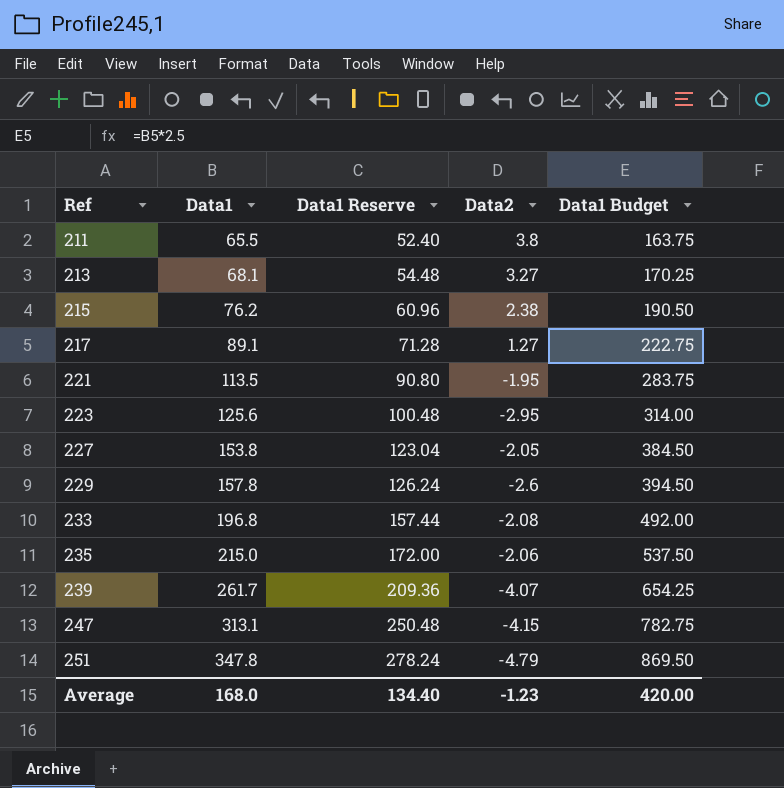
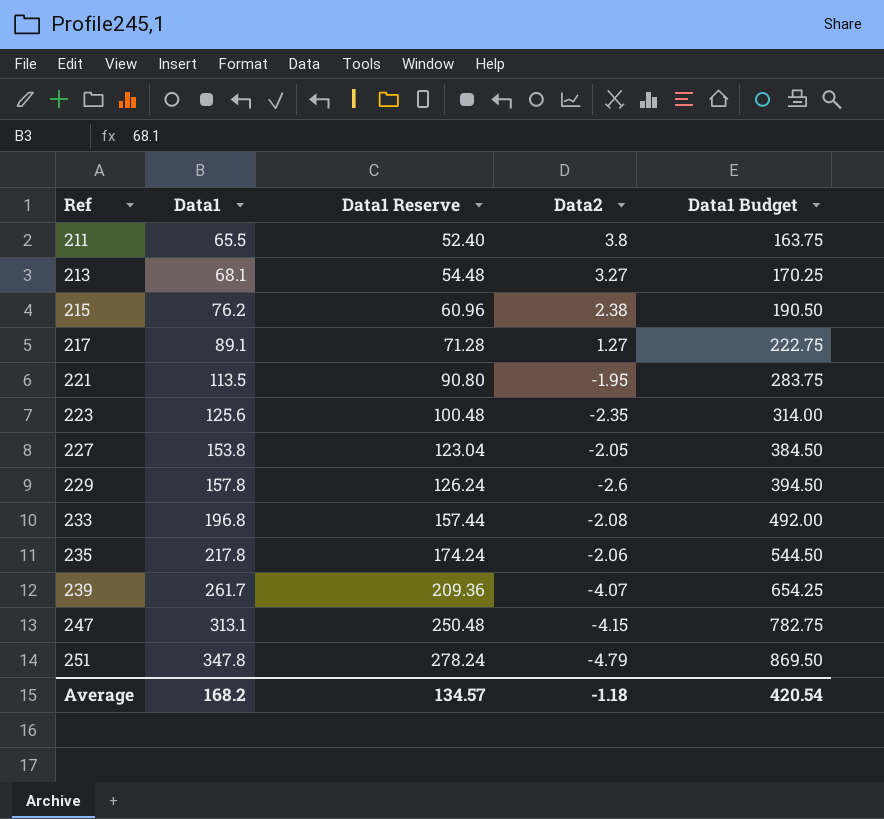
223 | Data2: -2.95 -> -2.35
235 | Data1: 215.0 -> 217.8
235 | Data1 Reserve: 172.00 -> 174.24
235 | Data1 Budget: 537.50 -> 544.50
Average | Data1: 168.0 -> 168.2
Average | Data1 Reserve: 134.40 -> 134.57
Average | Data2: -1.23 -> -1.18
Average | Data1 Budget: 420.00 -> 420.54

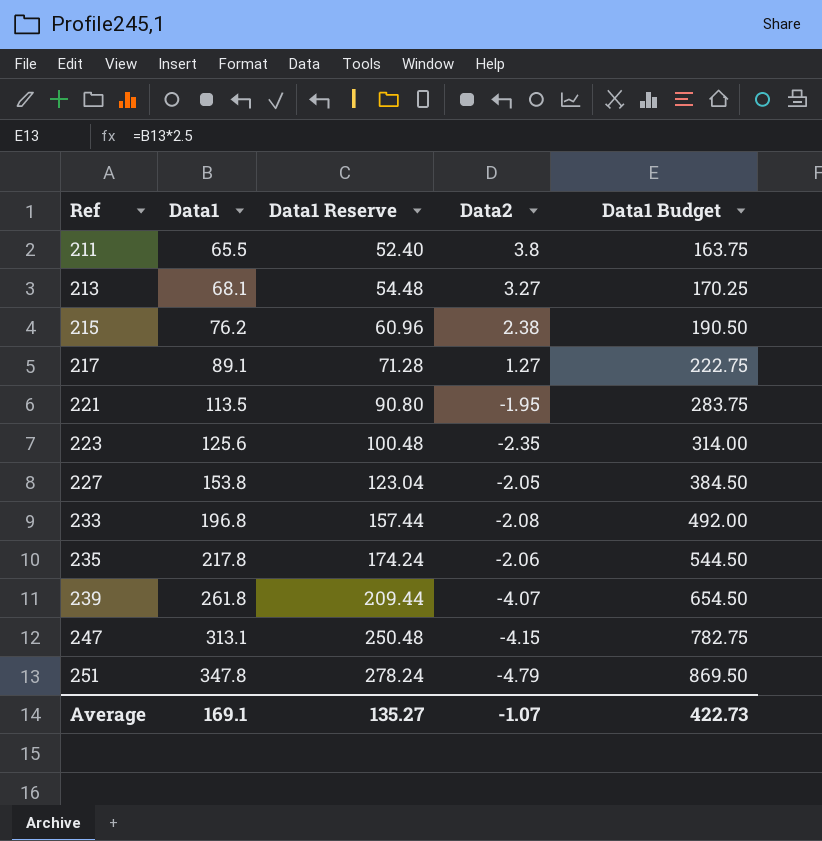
row 229: 157.8 | 126.24 | -2.6 | 394.50 -> none
239 | Data1: 261.7 -> 261.8
239 | Data1 Reserve: 209.36 -> 209.44
239 | Data1 Budget: 654.25 -> 654.50
Average | Data1: 168.2 -> 169.1
Average | Data1 Reserve: 134.57 -> 135.27
Average | Data2: -1.18 -> -1.07
Average | Data1 Budget: 420.54 -> 422.73

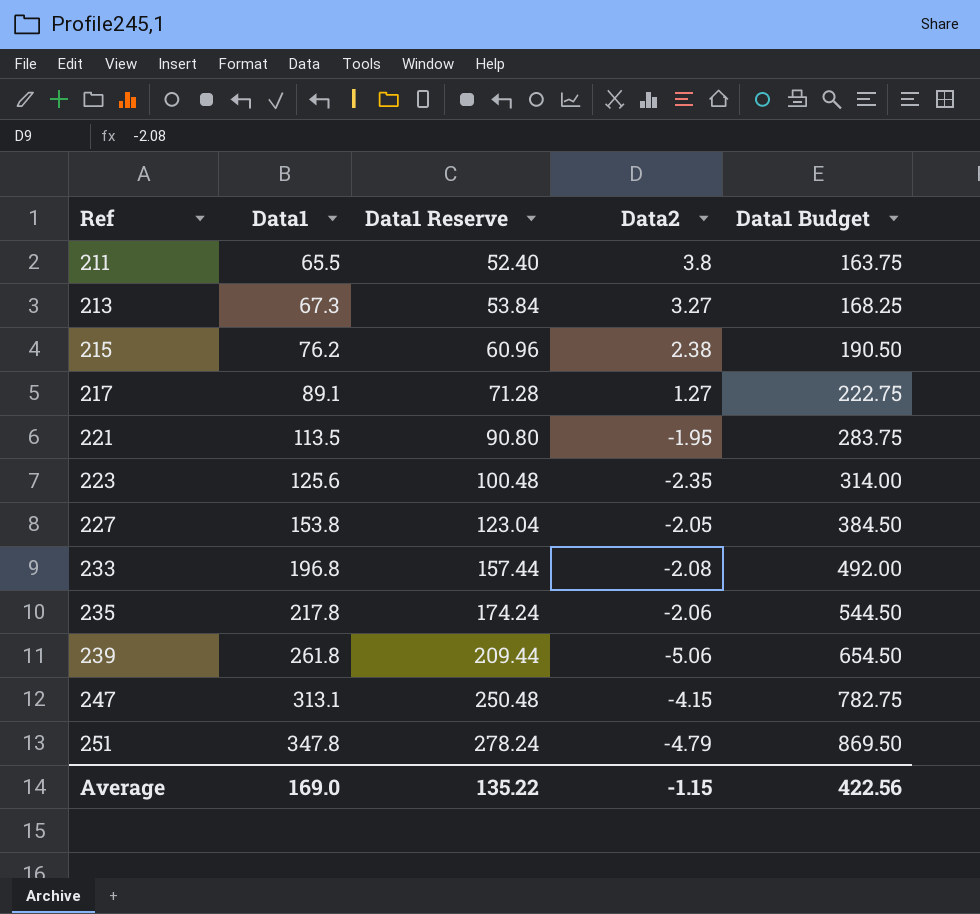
213 | Data1: 68.1 -> 67.3
213 | Data1 Reserve: 54.48 -> 53.84
213 | Data1 Budget: 170.25 -> 168.25
239 | Data2: -4.07 -> -5.06
Average | Data1: 169.1 -> 169.0
Average | Data1 Reserve: 135.27 -> 135.22
Average | Data2: -1.07 -> -1.15
Average | Data1 Budget: 422.73 -> 422.56

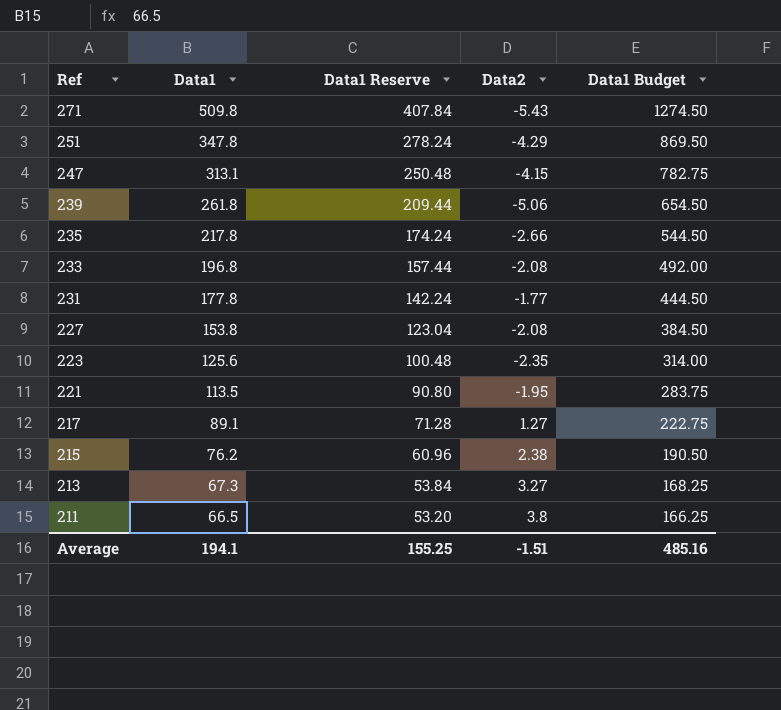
row order: Ref ascending -> Ref descending
row 271: none -> 509.8 | 407.84 | -5.43 | 1274.50
251 | Data2: -4.79 -> -4.29
235 | Data2: -2.06 -> -2.66
row 231: none -> 177.8 | 142.24 | -1.77 | 444.50
227 | Data2: -2.05 -> -2.08
211 | Data1: 65.5 -> 66.5
211 | Data1 Reserve: 52.40 -> 53.20
211 | Data1 Budget: 163.75 -> 166.25
Average | Data1: 169.0 -> 194.1
Average | Data1 Reserve: 135.22 -> 155.25
Average | Data2: -1.15 -> -1.51
Average | Data1 Budget: 422.56 -> 485.16

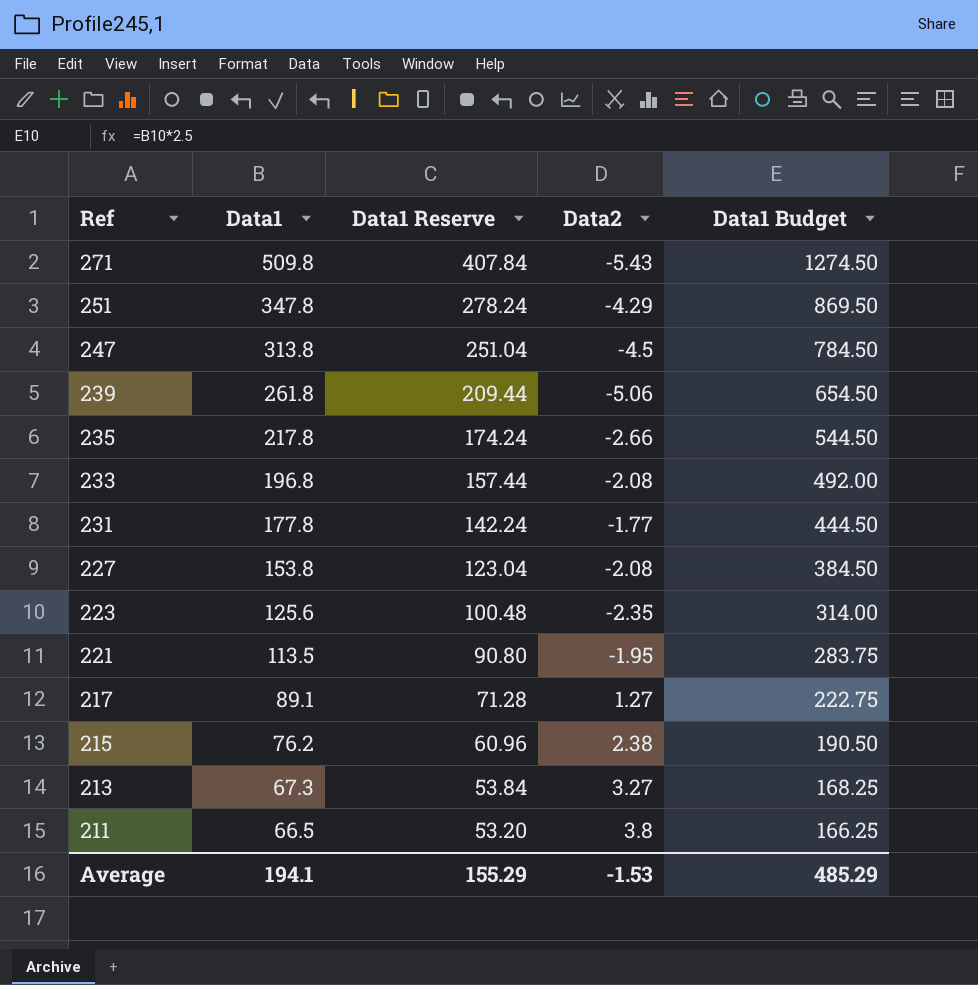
247 | Data1: 313.1 -> 313.8
247 | Data1 Reserve: 250.48 -> 251.04
247 | Data2: -4.15 -> -4.5
247 | Data1 Budget: 782.75 -> 784.50
Average | Data1 Reserve: 155.25 -> 155.29
Average | Data2: -1.51 -> -1.53
Average | Data1 Budget: 485.16 -> 485.29

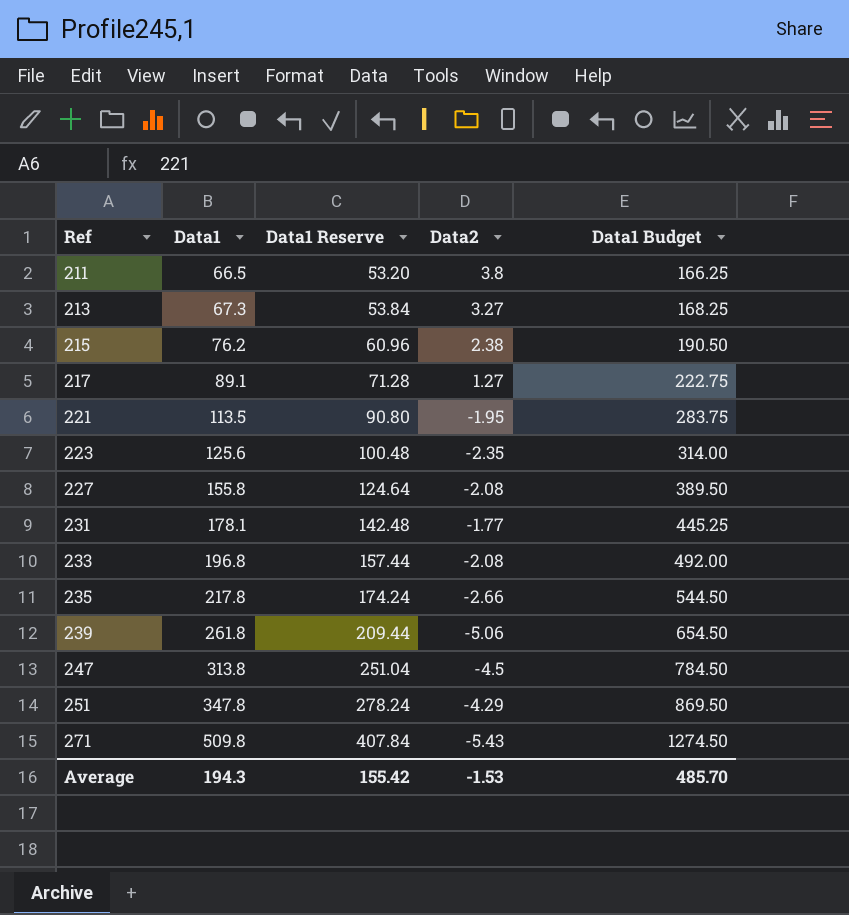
row order: Ref descending -> Ref ascending
227 | Data1: 153.8 -> 155.8
227 | Data1 Reserve: 123.04 -> 124.64
227 | Data1 Budget: 384.50 -> 389.50
231 | Data1: 177.8 -> 178.1
231 | Data1 Reserve: 142.24 -> 142.48
231 | Data1 Budget: 444.50 -> 445.25
Average | Data1: 194.1 -> 194.3
Average | Data1 Reserve: 155.29 -> 155.42
Average | Data1 Budget: 485.29 -> 485.70

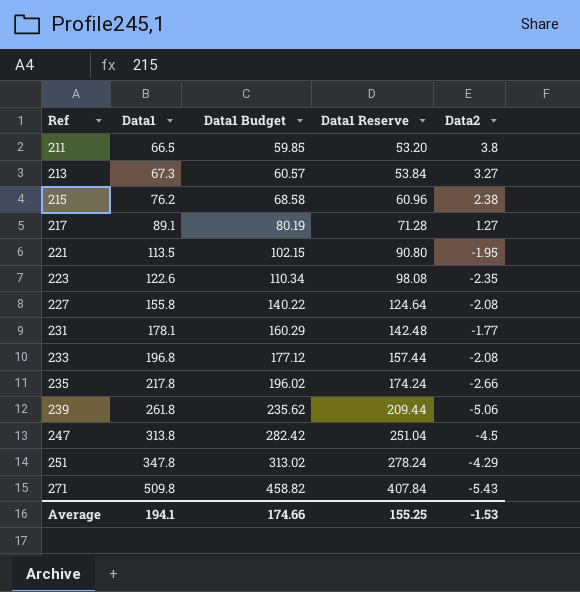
column Data1 Budget | formula: [Data1] * 2.5 -> [Data1] * 0.9
column Data1 Budget | position: 5 -> 3
223 | Data1: 125.6 -> 122.6
223 | Data1 Reserve: 100.48 -> 98.08
Average | Data1: 194.3 -> 194.1
Average | Data1 Budget: 485.70 -> 174.66
Average | Data1 Reserve: 155.42 -> 155.25

